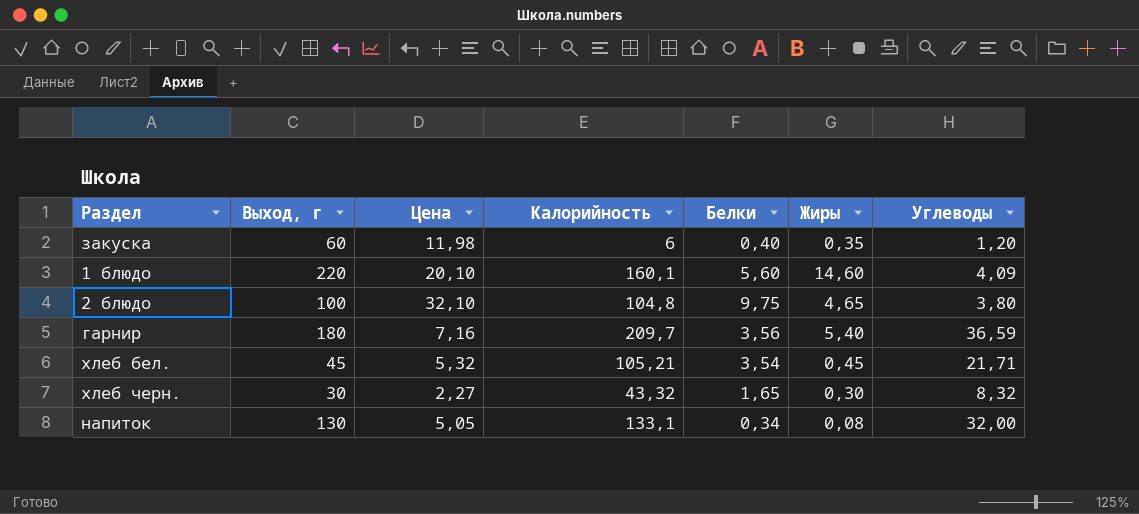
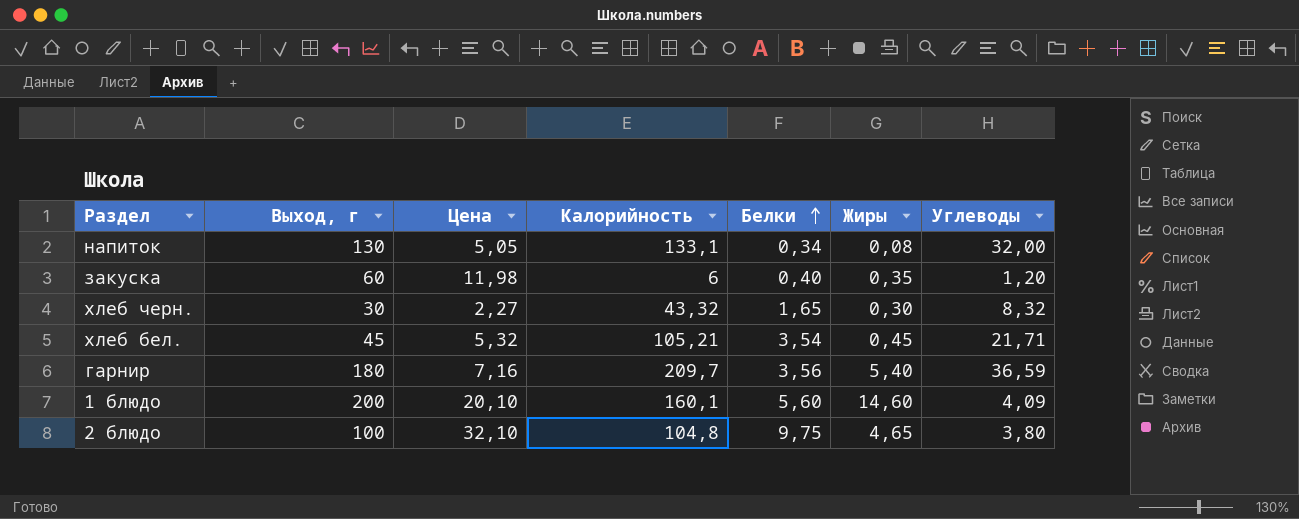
row order: none -> Белки ascending
1 блюдо | Выход, г: 220 -> 200

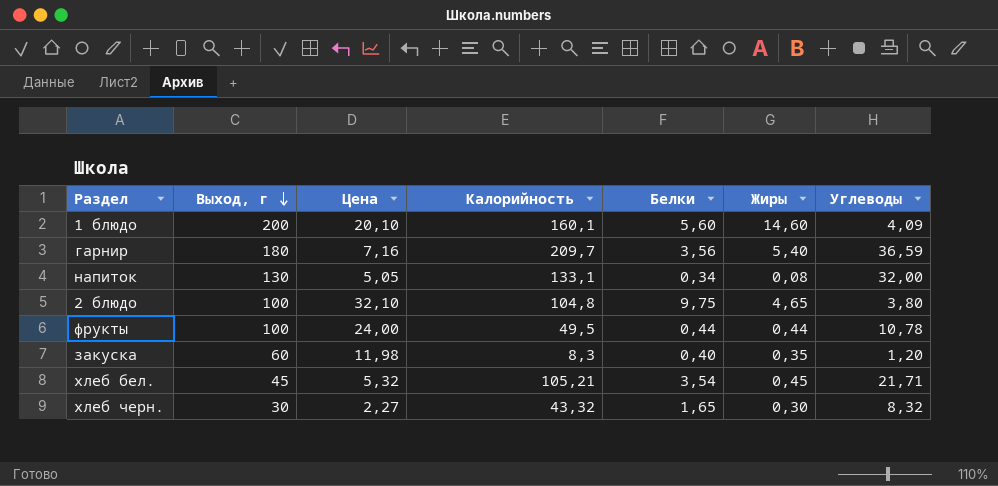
row order: Белки ascending -> Выход, г descending
row фрукты: none -> 100 | 24,00 | 49,5 | 0,44 | 0,44 | 10,78
закуска | Калорийность: 6 -> 8,3

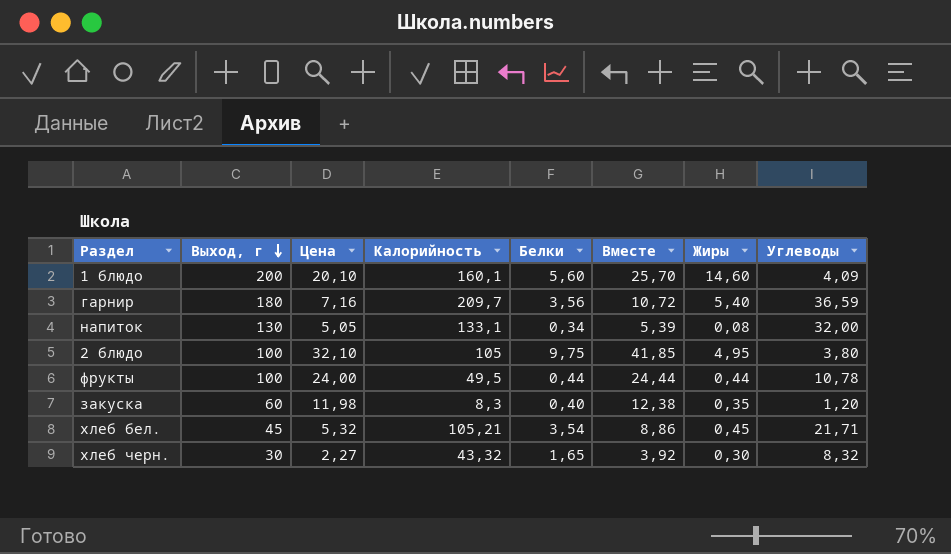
column Вместе | formula: none -> [Цена] + [Белки]
2 блюдо | Калорийность: 104,8 -> 105
2 блюдо | Жиры: 4,65 -> 4,95

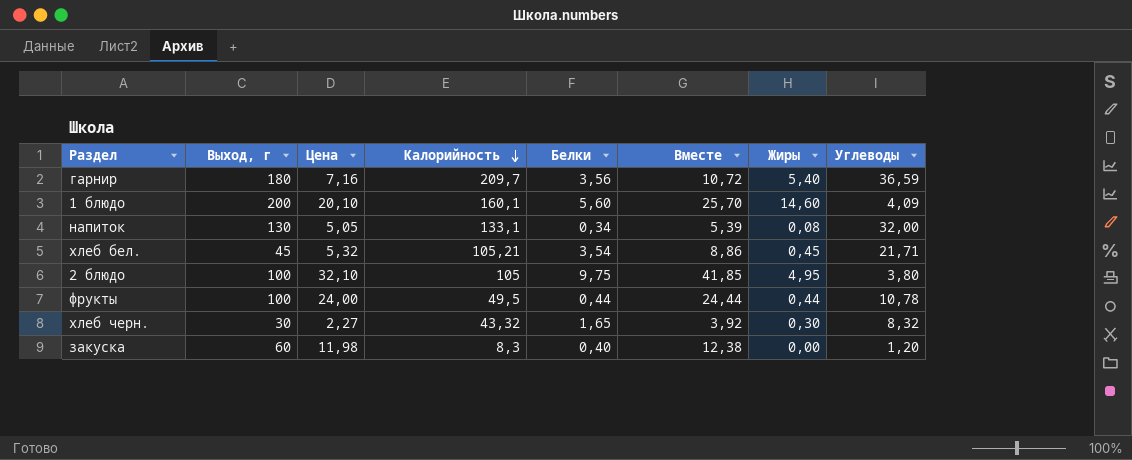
row order: Выход, г descending -> Калорийность descending
закуска | Жиры: 0,35 -> 0,00

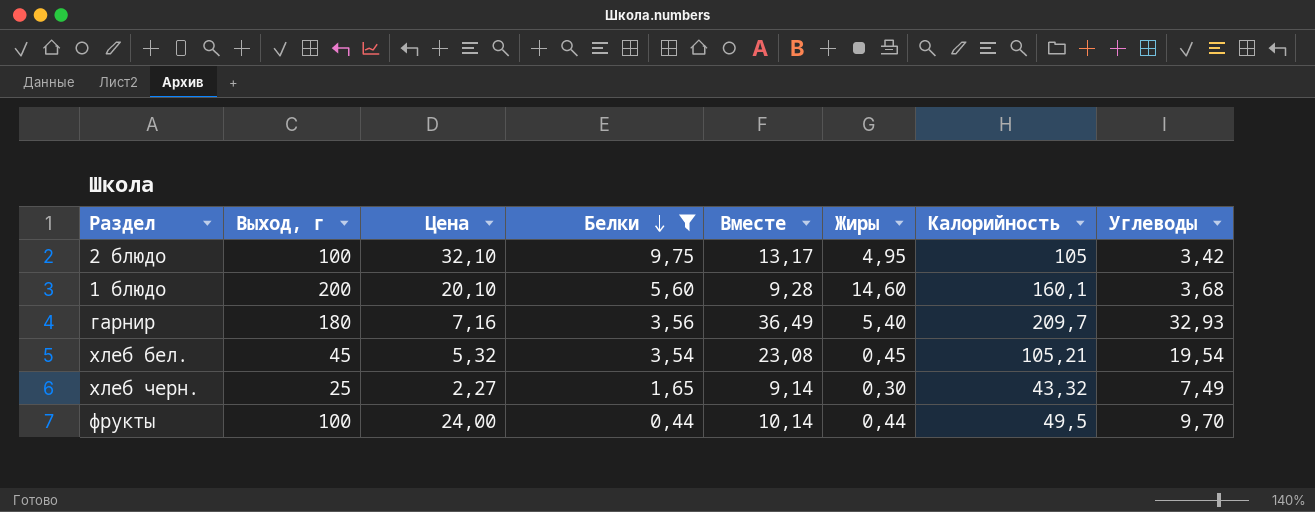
filter: none -> Белки >= 0,44
row order: Калорийность descending -> Белки descending
column Вместе | formula: [Цена] + [Белки] -> [Белки] + [Углеводы]
column Калорийность | position: 4 -> 7
2 блюдо | Углеводы: 3,80 -> 3,42
1 блюдо | Углеводы: 4,09 -> 3,68
гарнир | Углеводы: 36,59 -> 32,93
хлеб бел. | Углеводы: 21,71 -> 19,54
хлеб черн. | Выход, г: 30 -> 25
хлеб черн. | Углеводы: 8,32 -> 7,49
фрукты | Углеводы: 10,78 -> 9,70

